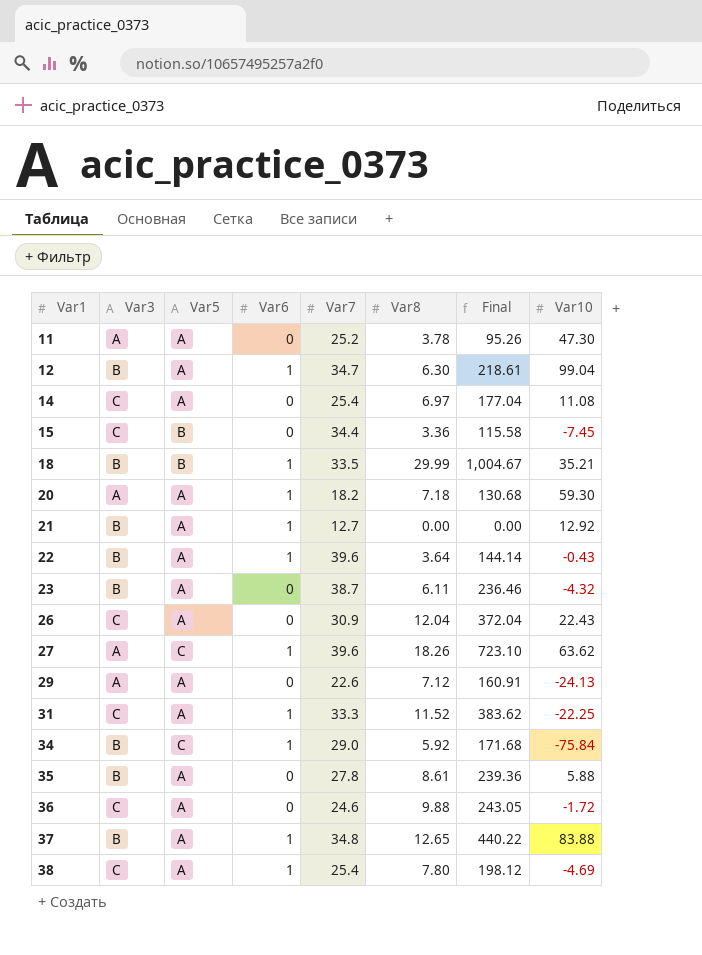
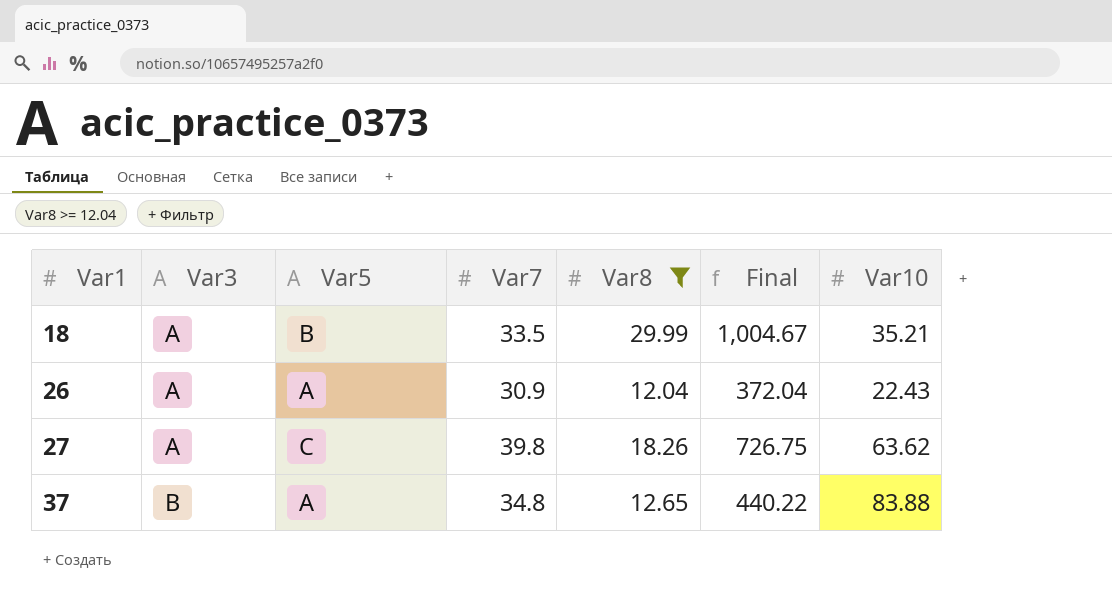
filter: none -> Var8 >= 12.04
column Var6 | position: 4 -> none
18 | Var3: B -> A
26 | Var3: C -> A
27 | Var7: 39.6 -> 39.8
27 | Final: 723.10 -> 726.75

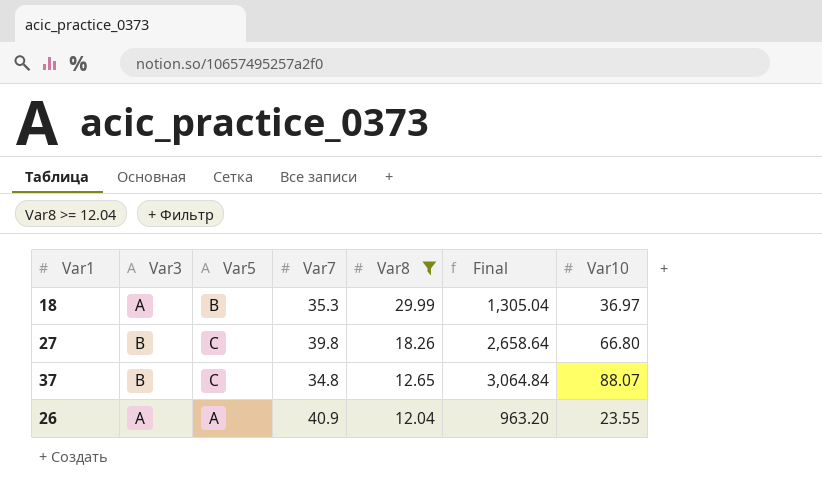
row order: Var1 ascending -> Var8 descending
column Final | formula: [Var7] * [Var8] -> [Var7] * [Var10]
18 | Var7: 33.5 -> 35.3
18 | Var10: 35.21 -> 36.97
27 | Var3: A -> B
27 | Var10: 63.62 -> 66.80
37 | Var5: A -> C
37 | Var10: 83.88 -> 88.07
26 | Var7: 30.9 -> 40.9
26 | Var10: 22.43 -> 23.55

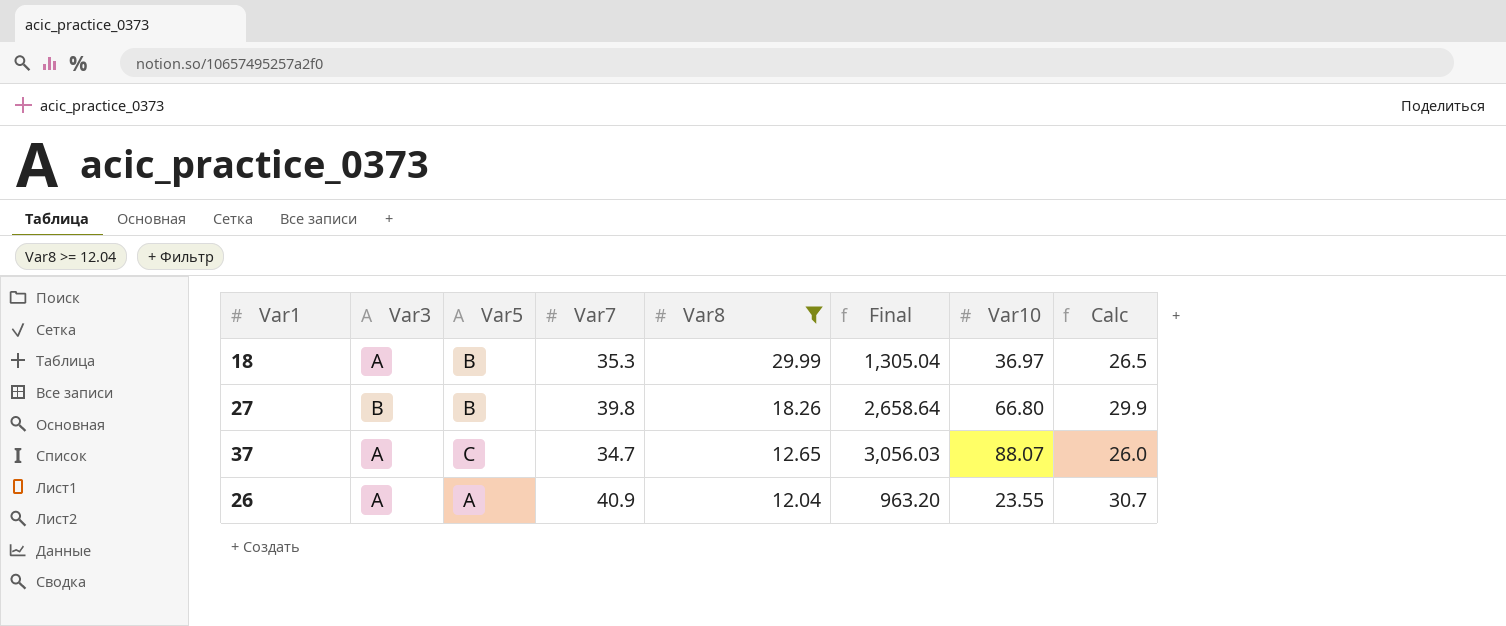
column Calc | formula: none -> [Var7] * 0.75
27 | Var5: C -> B
37 | Var3: B -> A
37 | Var7: 34.8 -> 34.7
37 | Final: 3,064.84 -> 3,056.03

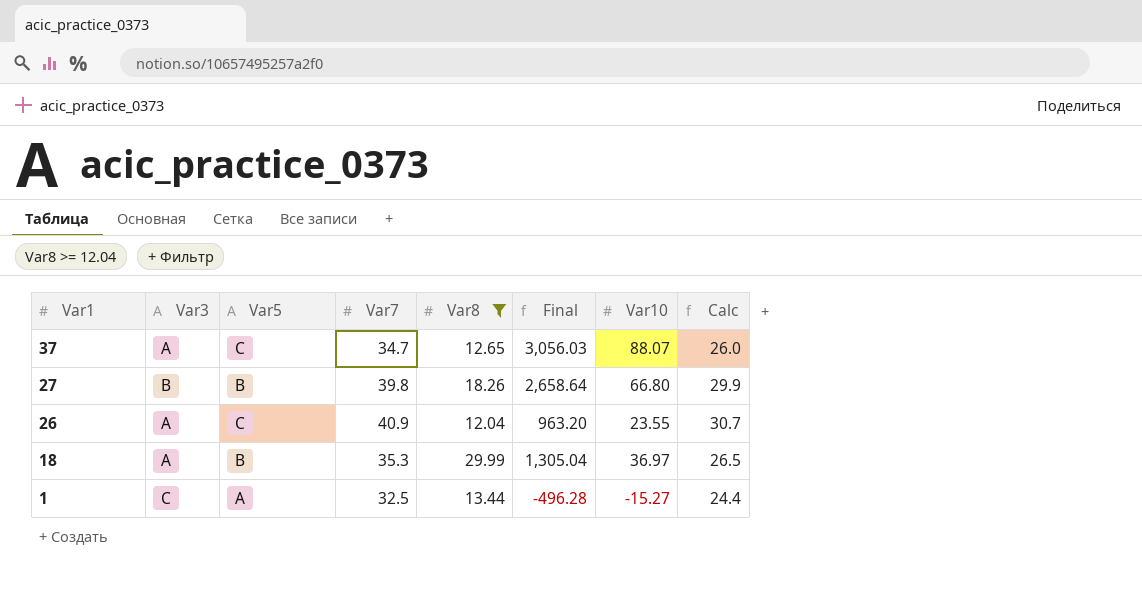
row order: Var8 descending -> Var1 descending
26 | Var5: A -> C
row 1: none -> C | A | 32.5 | 13.44 | -496.28 | -15.27 | 24.4

